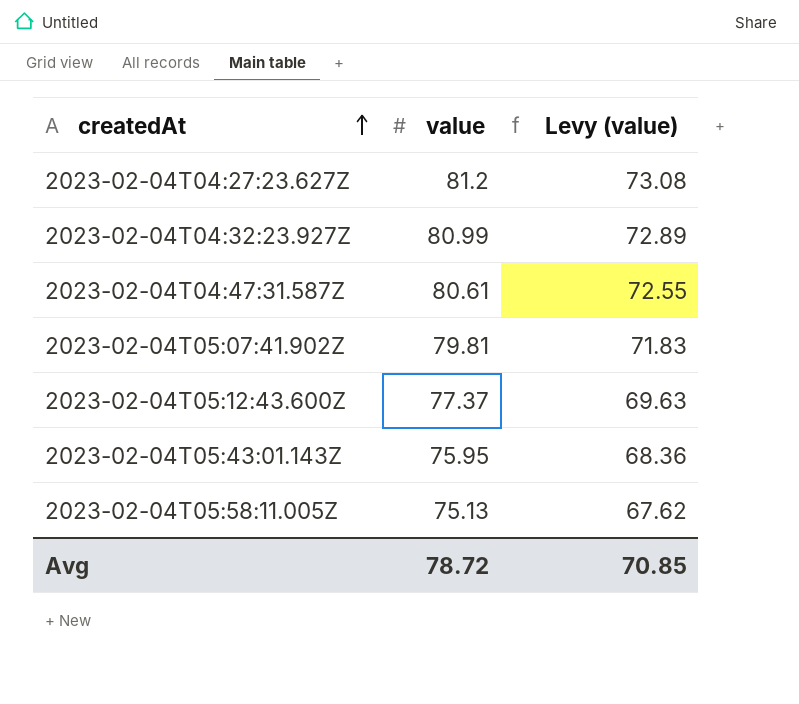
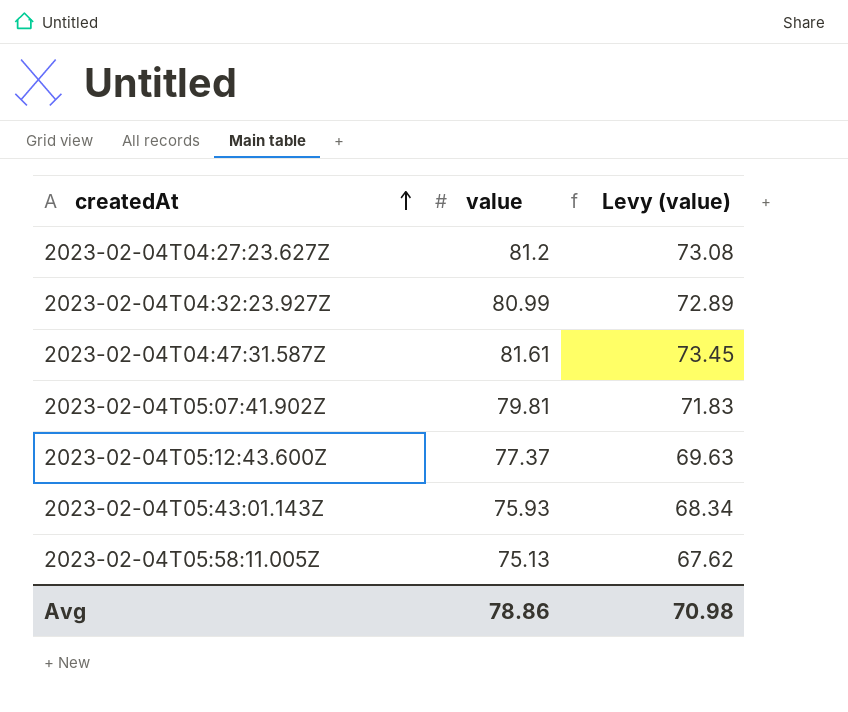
2023-02-04T04:47:31.587Z | value: 80.61 -> 81.61
2023-02-04T04:47:31.587Z | Levy (value): 72.55 -> 73.45
2023-02-04T05:43:01.143Z | value: 75.95 -> 75.93
2023-02-04T05:43:01.143Z | Levy (value): 68.36 -> 68.34
Avg | value: 78.72 -> 78.86
Avg | Levy (value): 70.85 -> 70.98

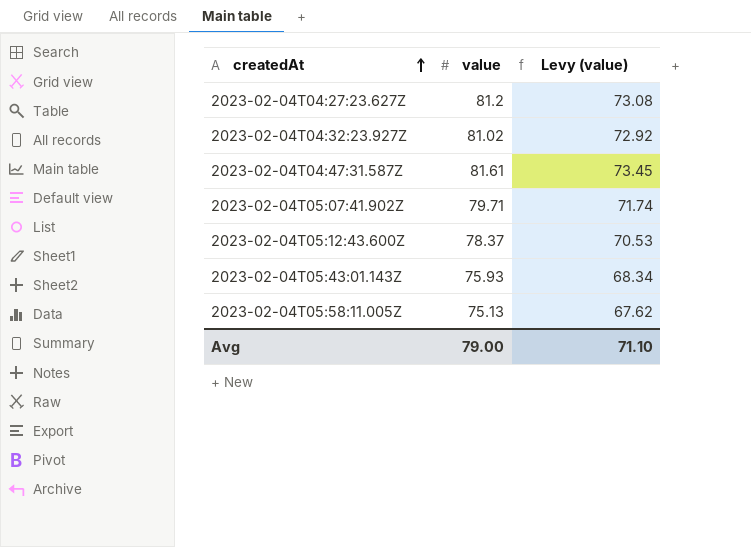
2023-02-04T04:32:23.927Z | value: 80.99 -> 81.02
2023-02-04T04:32:23.927Z | Levy (value): 72.89 -> 72.92
2023-02-04T05:07:41.902Z | value: 79.81 -> 79.71
2023-02-04T05:07:41.902Z | Levy (value): 71.83 -> 71.74
2023-02-04T05:12:43.600Z | value: 77.37 -> 78.37
2023-02-04T05:12:43.600Z | Levy (value): 69.63 -> 70.53
Avg | value: 78.86 -> 79.00
Avg | Levy (value): 70.98 -> 71.10

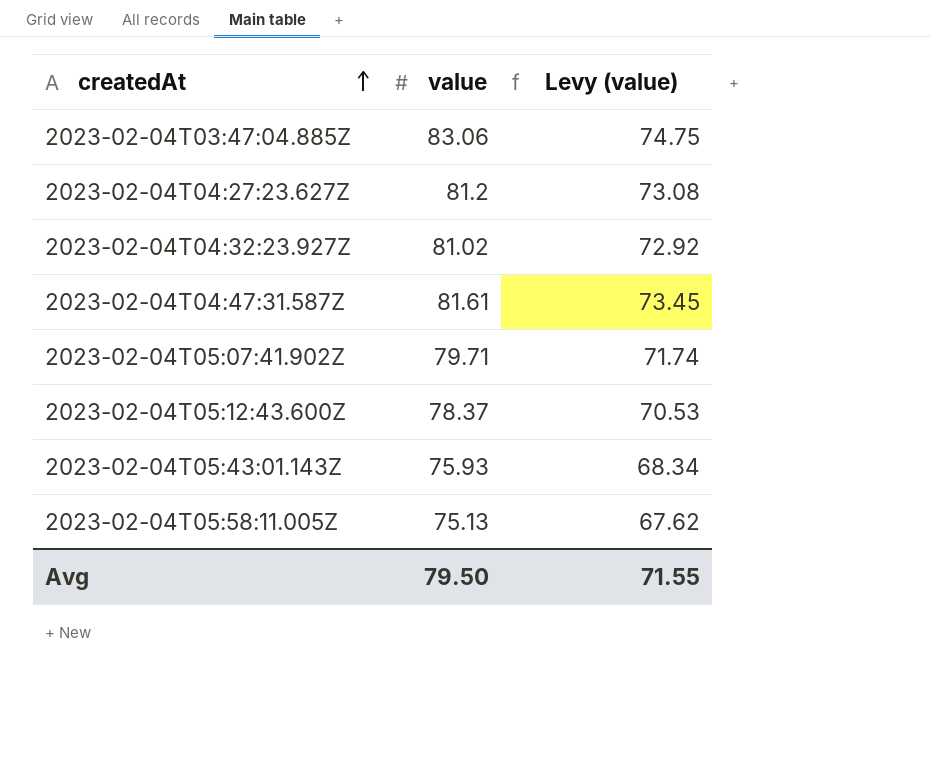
row 2023-02-04T03:47:04.885Z: none -> 83.06 | 74.75
Avg | value: 79.00 -> 79.50
Avg | Levy (value): 71.10 -> 71.55

